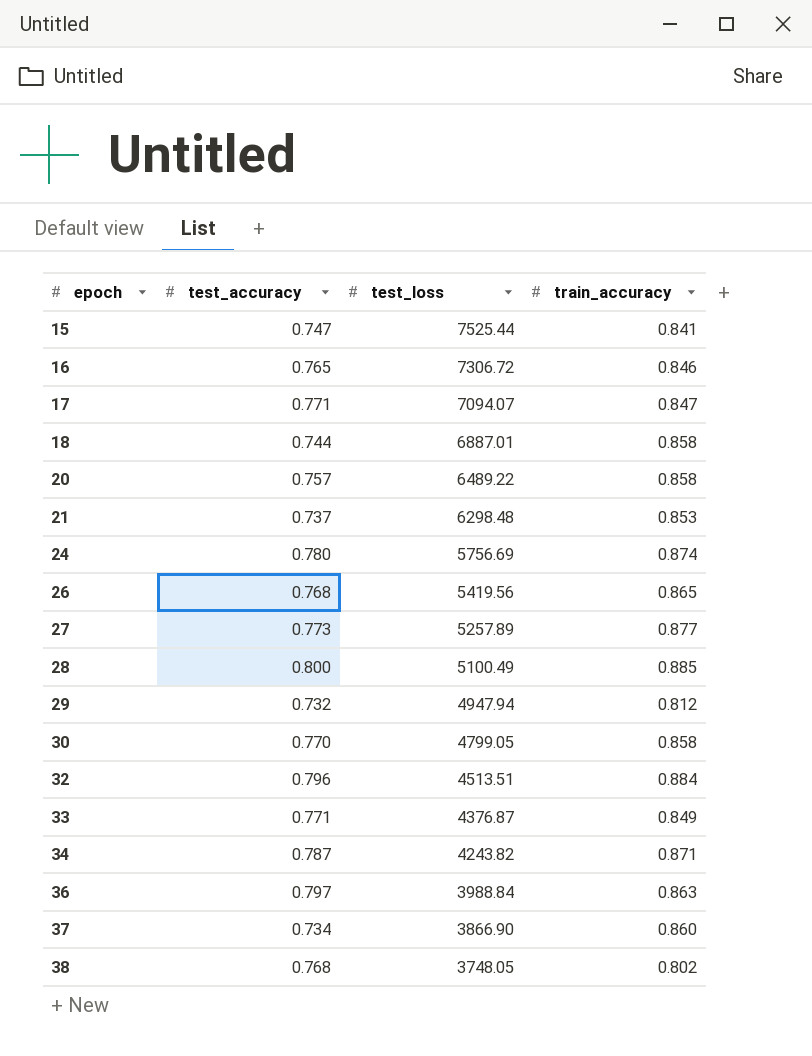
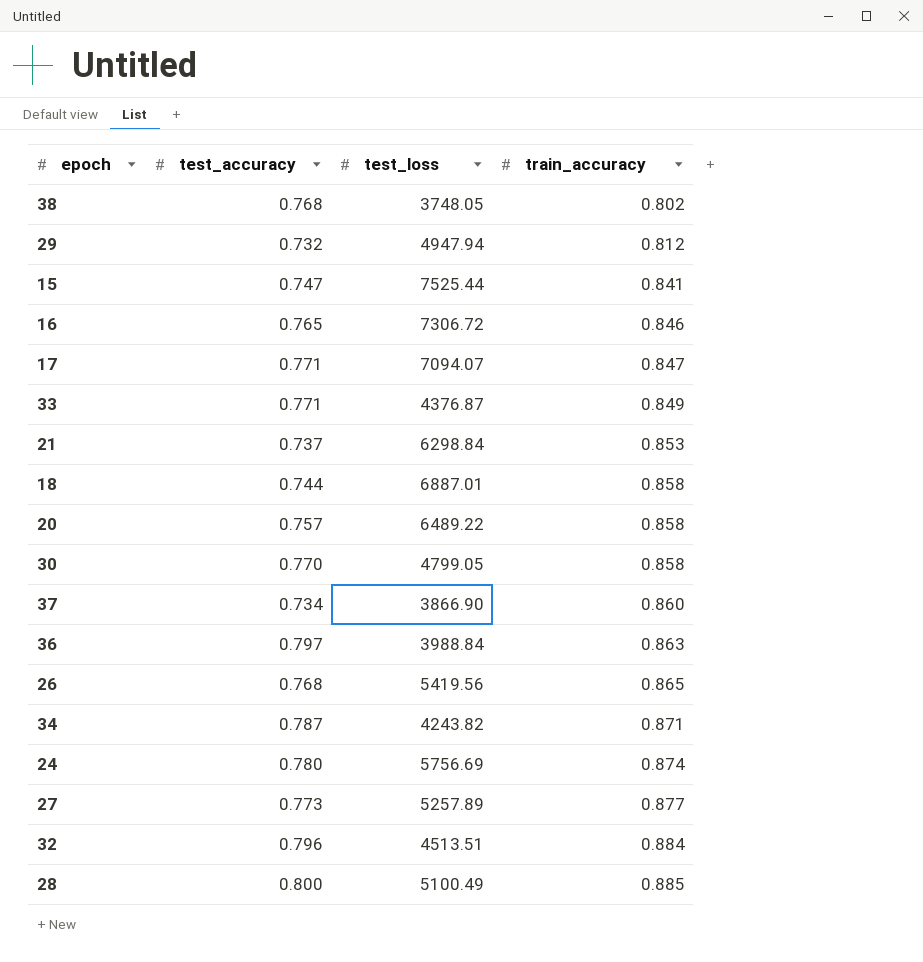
row order: epoch ascending -> train_accuracy ascending
21 | test_loss: 6298.48 -> 6298.84

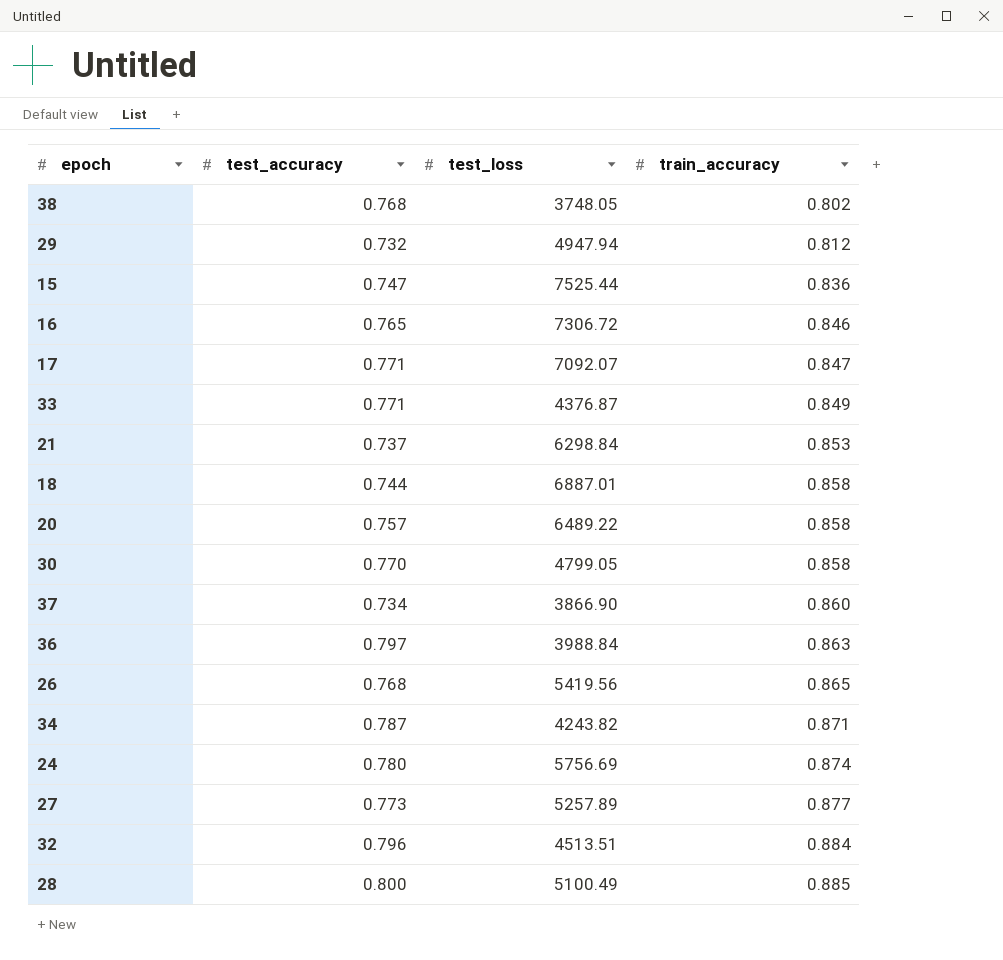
15 | train_accuracy: 0.841 -> 0.836
17 | test_loss: 7094.07 -> 7092.07

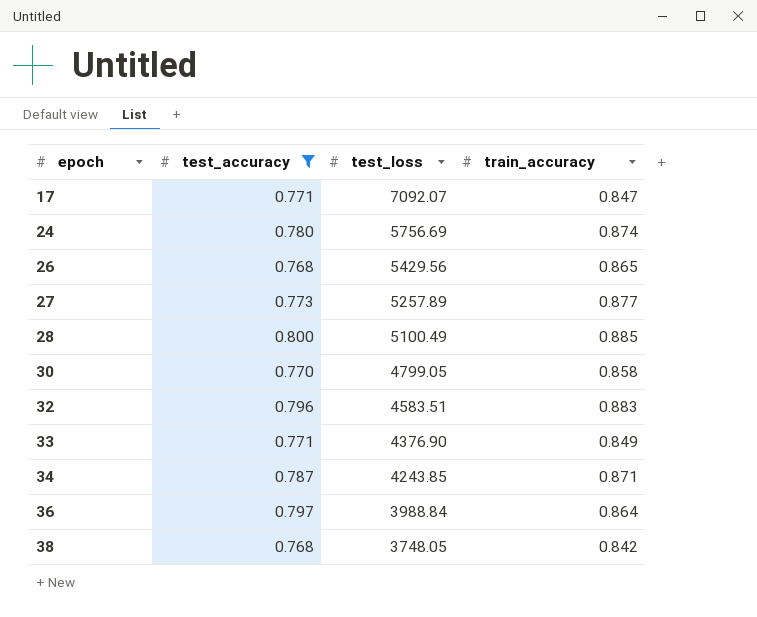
filter: none -> test_accuracy >= 0.768
row order: train_accuracy ascending -> epoch ascending
26 | test_loss: 5419.56 -> 5429.56
32 | test_loss: 4513.51 -> 4583.51
32 | train_accuracy: 0.884 -> 0.883
33 | test_loss: 4376.87 -> 4376.90
34 | test_loss: 4243.82 -> 4243.85
36 | train_accuracy: 0.863 -> 0.864
38 | train_accuracy: 0.802 -> 0.842

